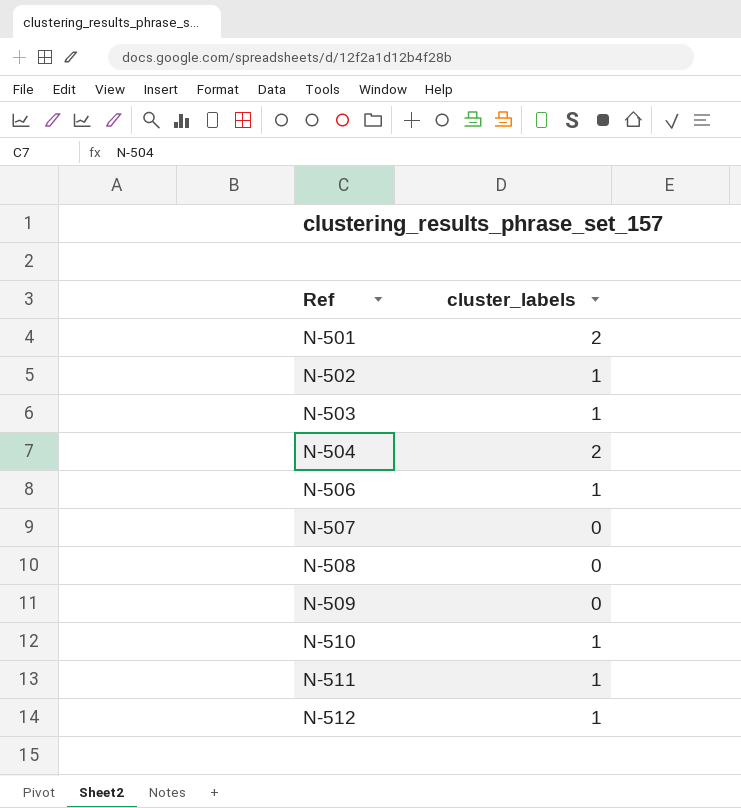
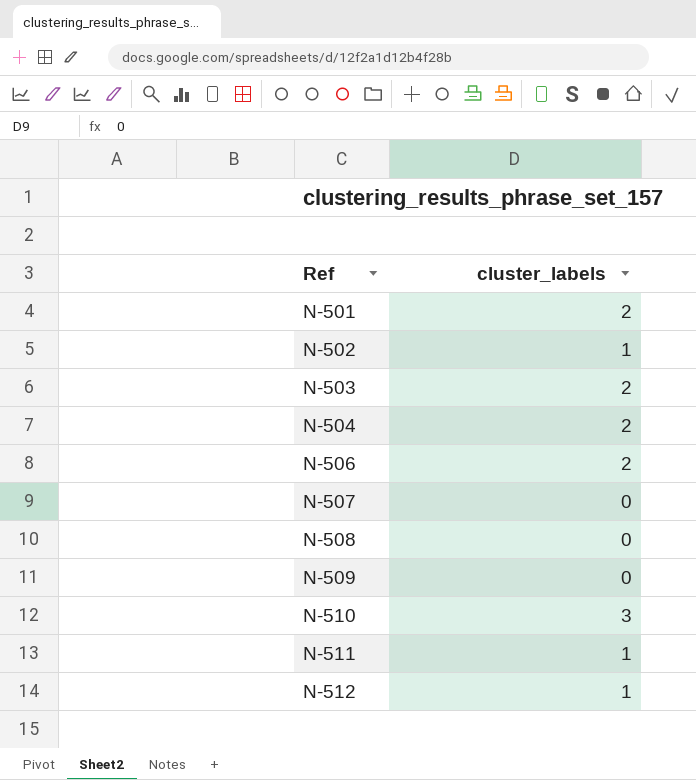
N-503 | cluster_labels: 1 -> 2
N-506 | cluster_labels: 1 -> 2
N-510 | cluster_labels: 1 -> 3

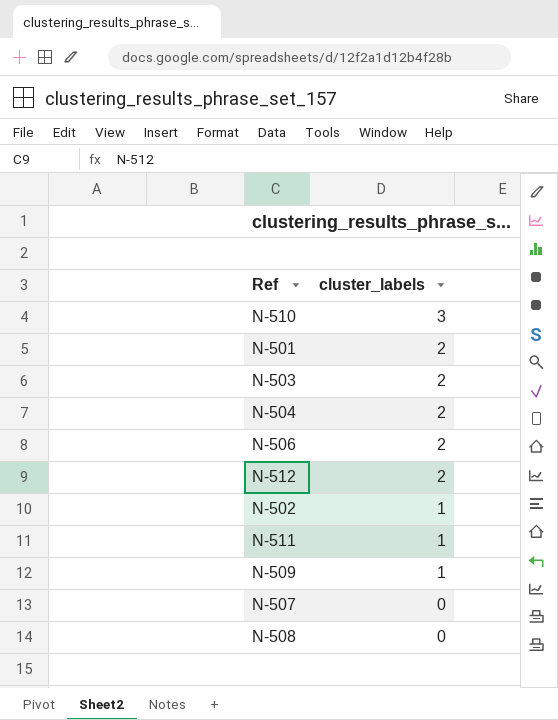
row order: Ref ascending -> cluster_labels descending
N-512 | cluster_labels: 1 -> 2
N-509 | cluster_labels: 0 -> 1

